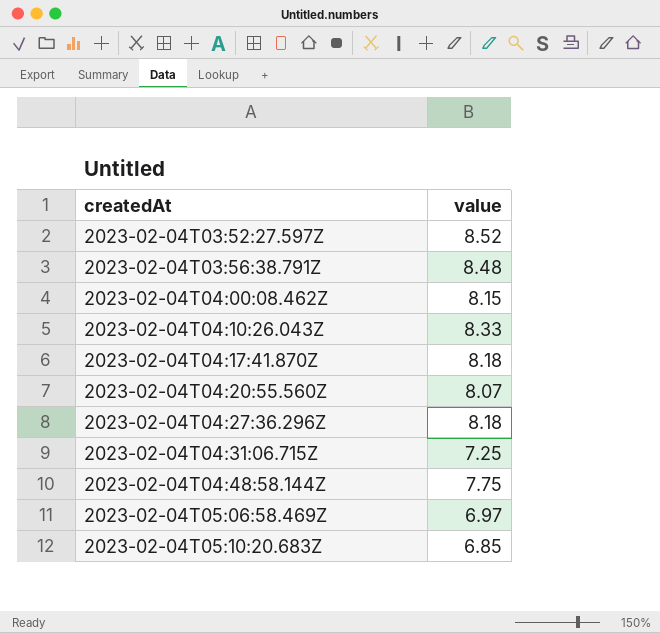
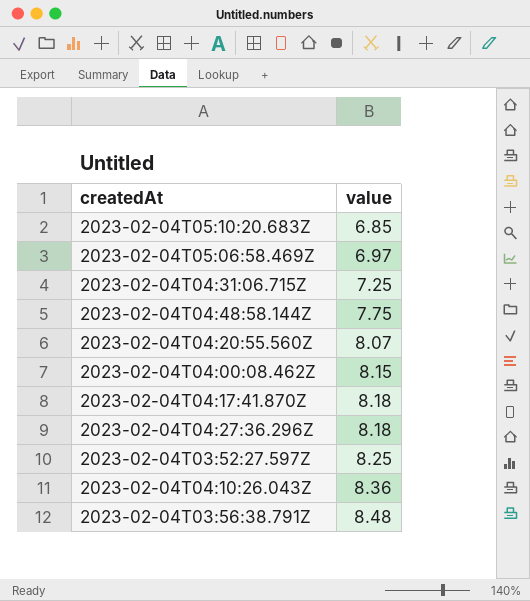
row order: createdAt ascending -> value ascending
2023-02-04T03:52:27.597Z | value: 8.52 -> 8.25
2023-02-04T04:10:26.043Z | value: 8.33 -> 8.36

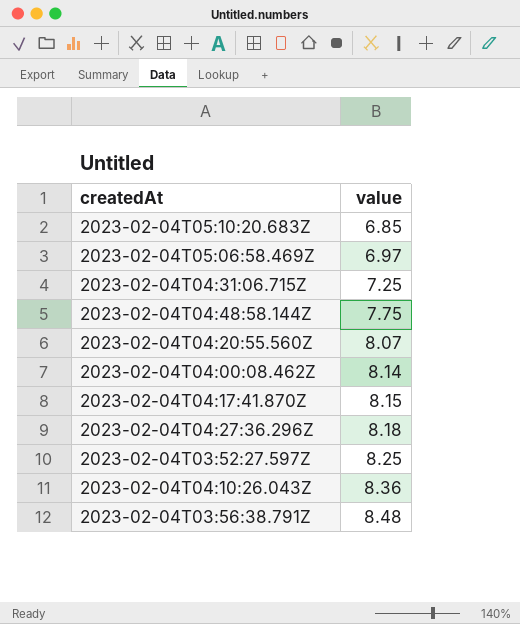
2023-02-04T04:00:08.462Z | value: 8.15 -> 8.14
2023-02-04T04:17:41.870Z | value: 8.18 -> 8.15

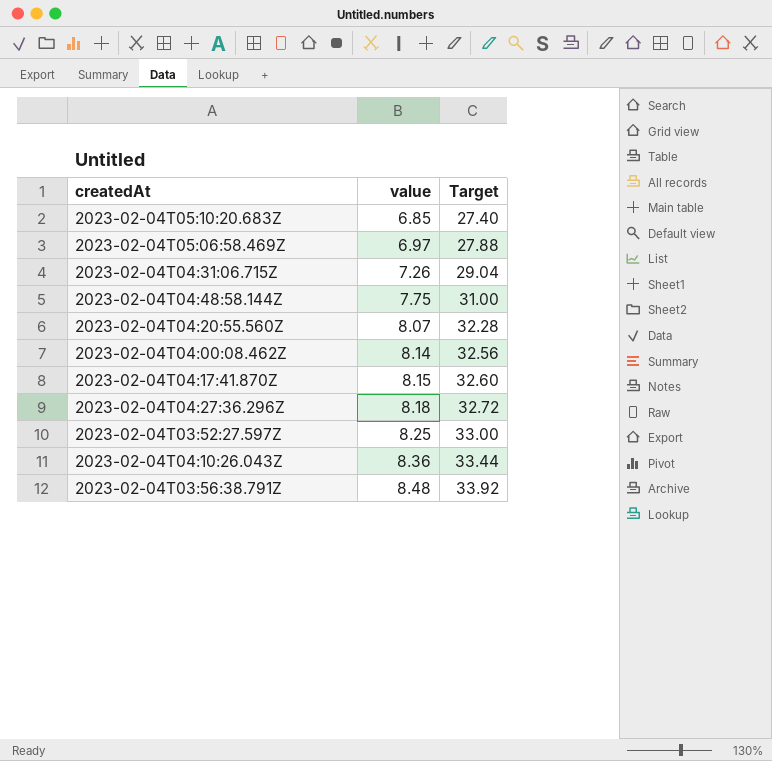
column Target | formula: none -> [value] * 4
2023-02-04T04:31:06.715Z | value: 7.25 -> 7.26

